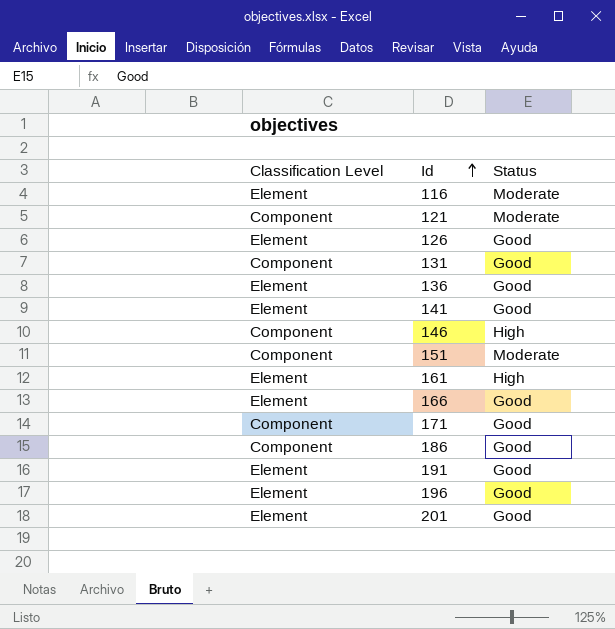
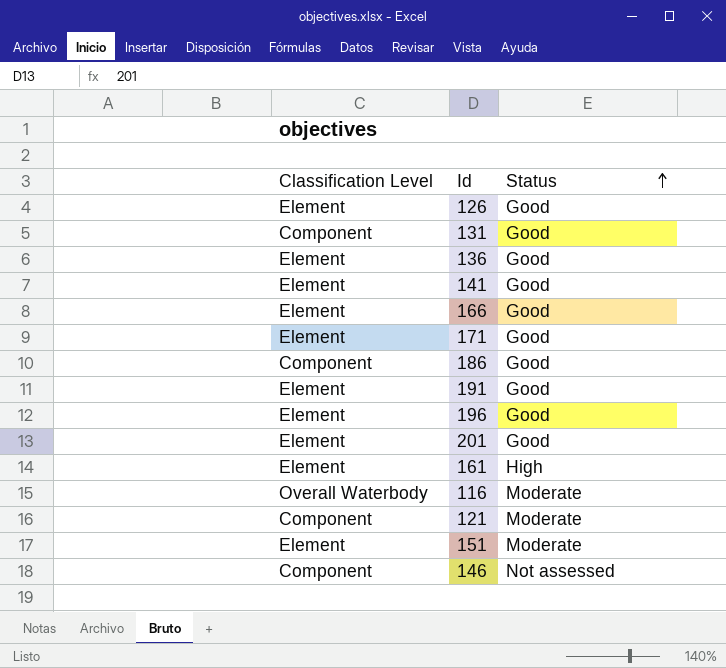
row order: Id ascending -> Status ascending
171 | Classification Level: Component -> Element
116 | Classification Level: Element -> Overall Waterbody
151 | Classification Level: Component -> Element
146 | Status: High -> Not assessed

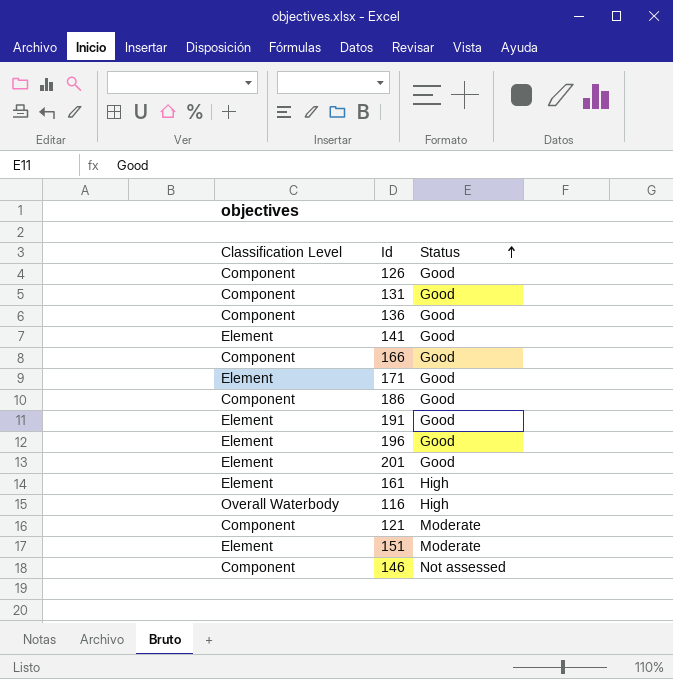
126 | Classification Level: Element -> Component
136 | Classification Level: Element -> Component
166 | Classification Level: Element -> Component
116 | Status: Moderate -> High

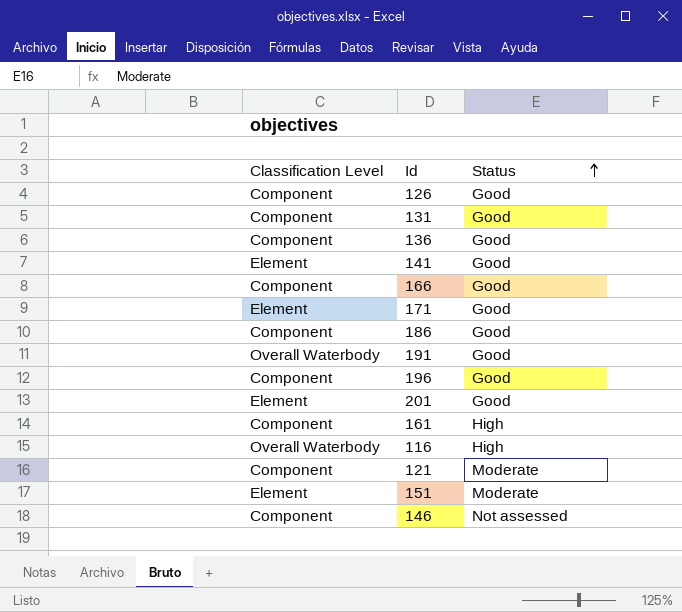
191 | Classification Level: Element -> Overall Waterbody
196 | Classification Level: Element -> Component
161 | Classification Level: Element -> Component

